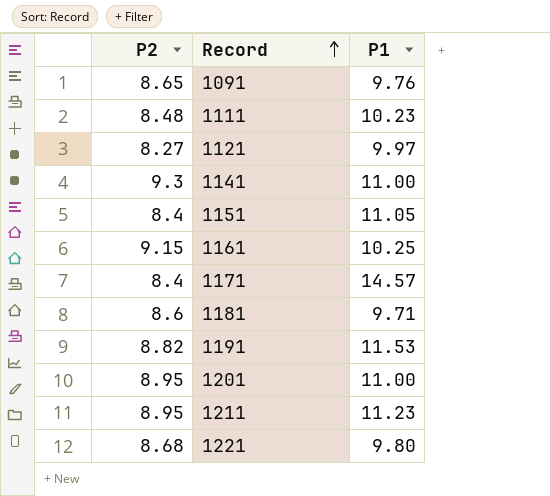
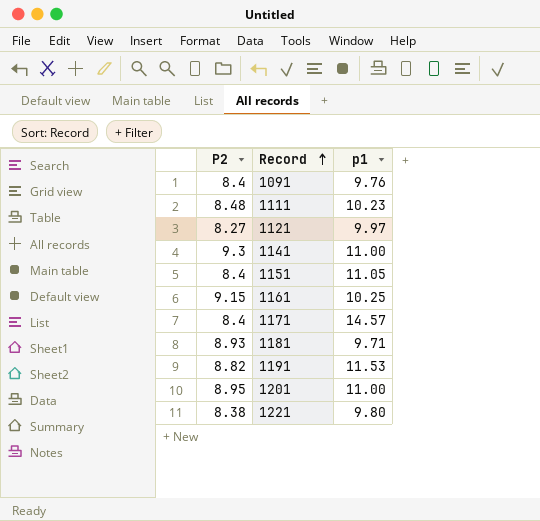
column name: P1 -> p1
row 1211: 8.95 | 11.23 -> none
1091 | P2: 8.65 -> 8.4
1181 | P2: 8.6 -> 8.93
1221 | P2: 8.68 -> 8.38

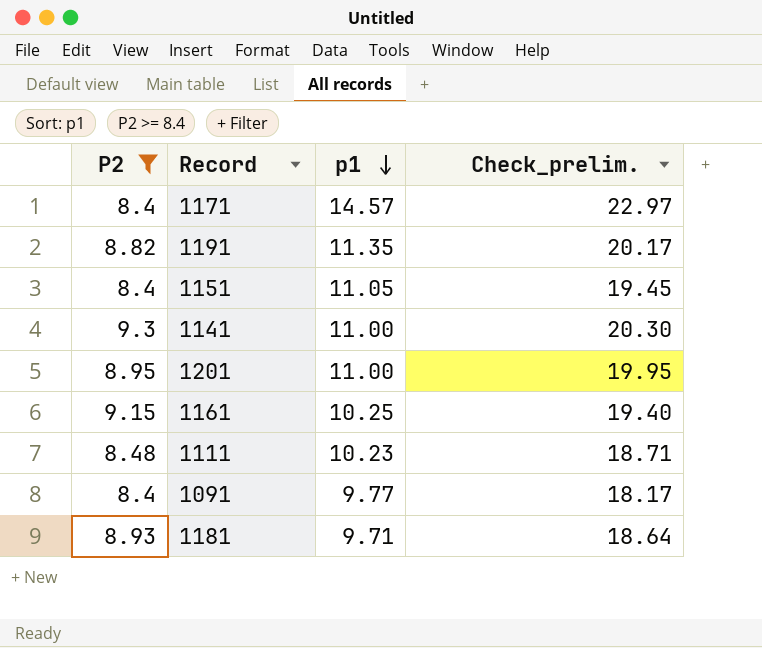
filter: none -> P2 >= 8.4
row order: Record ascending -> p1 descending
column Check_prelim. | formula: none -> [P2] + [p1]
1191 | p1: 11.53 -> 11.35
1091 | p1: 9.76 -> 9.77

